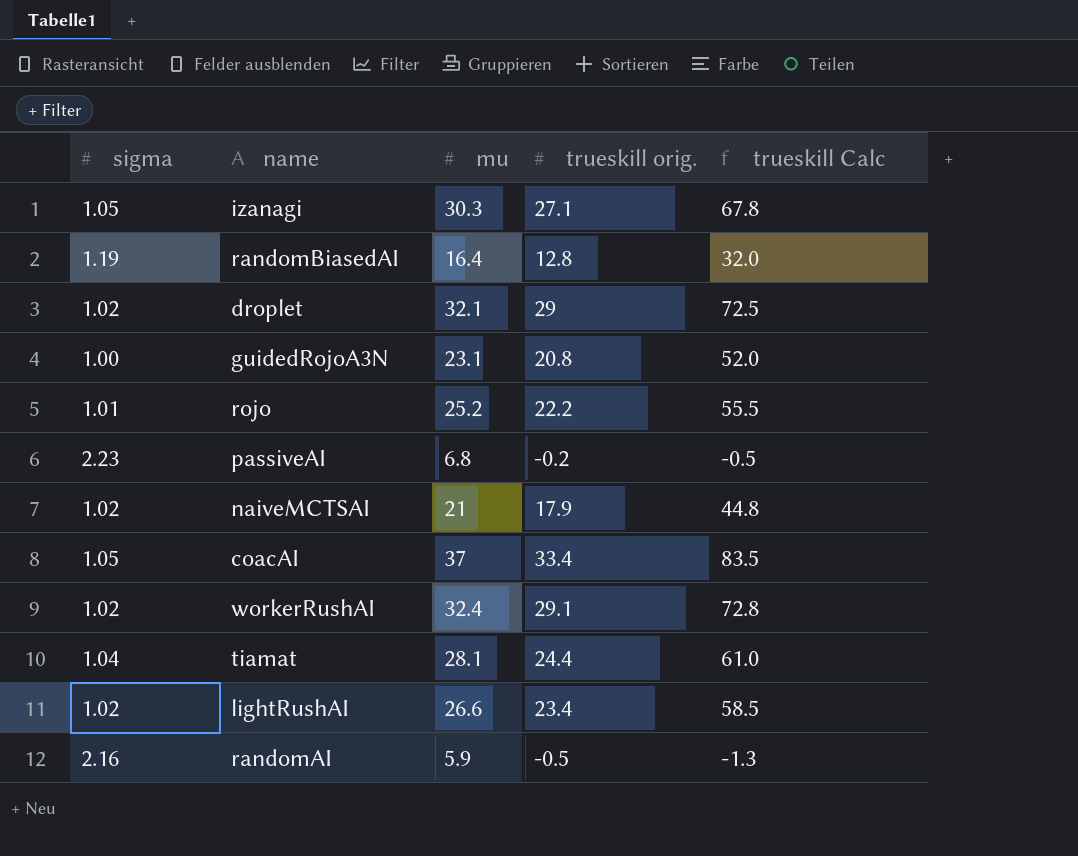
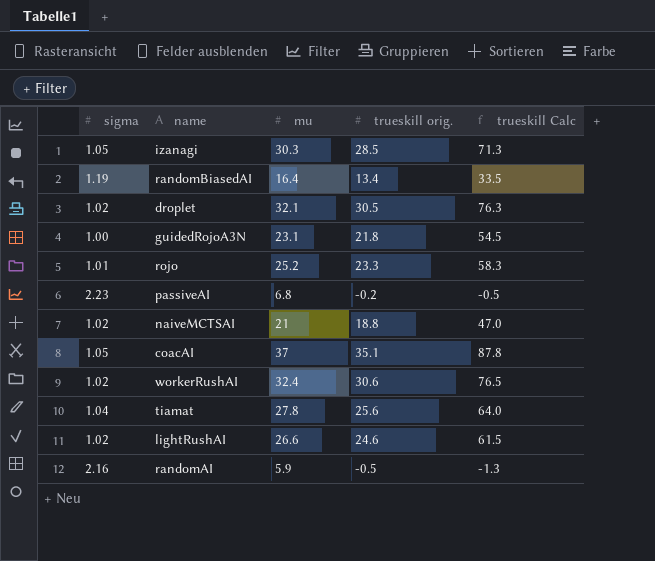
izanagi | trueskill orig.: 27.1 -> 28.5
izanagi | trueskill Calc: 67.8 -> 71.3
randomBiasedAI | trueskill orig.: 12.8 -> 13.4
randomBiasedAI | trueskill Calc: 32.0 -> 33.5
droplet | trueskill orig.: 29 -> 30.5
droplet | trueskill Calc: 72.5 -> 76.3
guidedRojoA3N | trueskill orig.: 20.8 -> 21.8
guidedRojoA3N | trueskill Calc: 52.0 -> 54.5
rojo | trueskill orig.: 22.2 -> 23.3
rojo | trueskill Calc: 55.5 -> 58.3
naiveMCTSAI | trueskill orig.: 17.9 -> 18.8
naiveMCTSAI | trueskill Calc: 44.8 -> 47.0
coacAI | trueskill orig.: 33.4 -> 35.1
coacAI | trueskill Calc: 83.5 -> 87.8
workerRushAI | trueskill orig.: 29.1 -> 30.6
workerRushAI | trueskill Calc: 72.8 -> 76.5
tiamat | mu: 28.1 -> 27.8
tiamat | trueskill orig.: 24.4 -> 25.6
tiamat | trueskill Calc: 61.0 -> 64.0
lightRushAI | trueskill orig.: 23.4 -> 24.6
lightRushAI | trueskill Calc: 58.5 -> 61.5

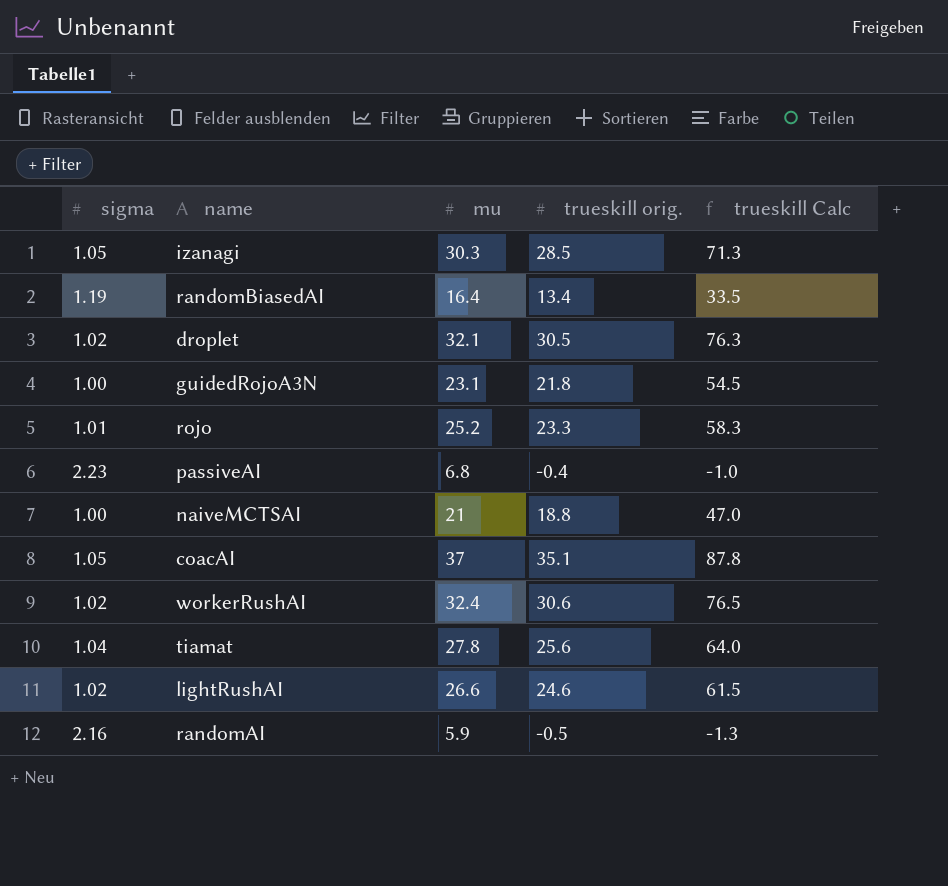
passiveAI | trueskill orig.: -0.2 -> -0.4
passiveAI | trueskill Calc: -0.5 -> -1.0
naiveMCTSAI | sigma: 1.02 -> 1.00

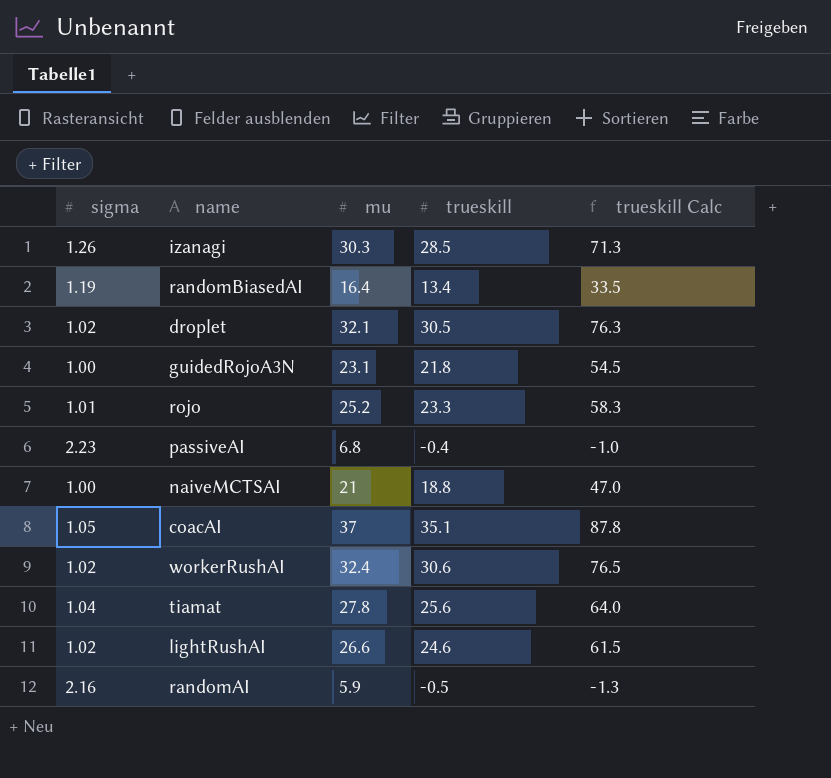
column name: trueskill orig. -> trueskill
izanagi | sigma: 1.05 -> 1.26

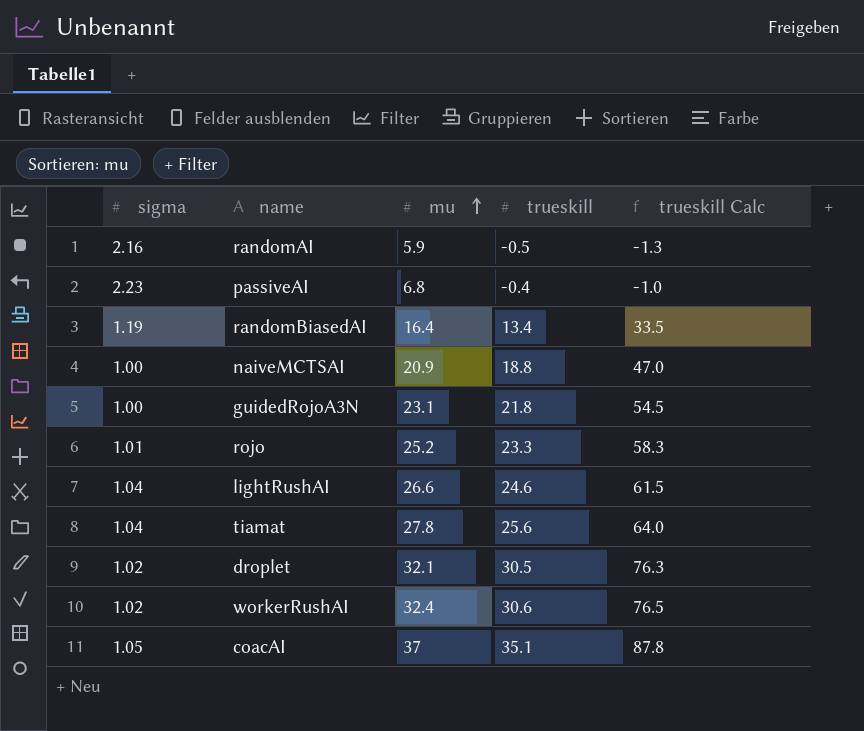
row order: none -> mu ascending
row izanagi: 1.26 | 30.3 | 28.5 | 71.3 -> none
naiveMCTSAI | mu: 21 -> 20.9
lightRushAI | sigma: 1.02 -> 1.04

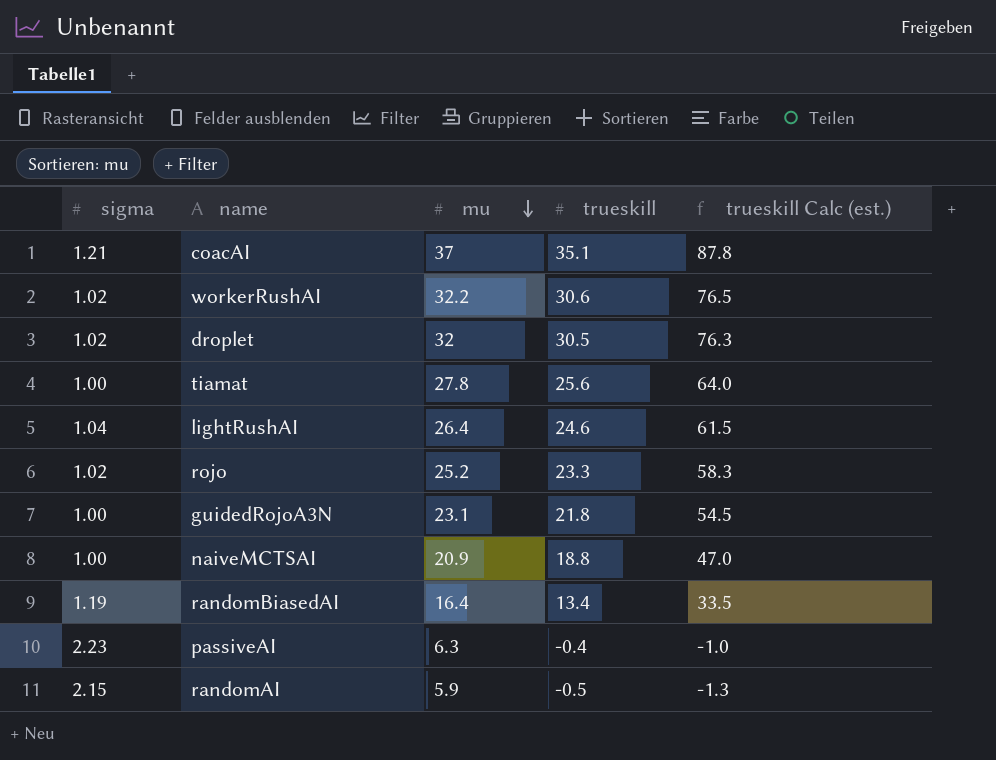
row order: mu ascending -> mu descending
column name: trueskill Calc -> trueskill Calc (est.)
coacAI | sigma: 1.05 -> 1.21
workerRushAI | mu: 32.4 -> 32.2
droplet | mu: 32.1 -> 32
tiamat | sigma: 1.04 -> 1.00
lightRushAI | mu: 26.6 -> 26.4
rojo | sigma: 1.01 -> 1.02
passiveAI | mu: 6.8 -> 6.3
randomAI | sigma: 2.16 -> 2.15

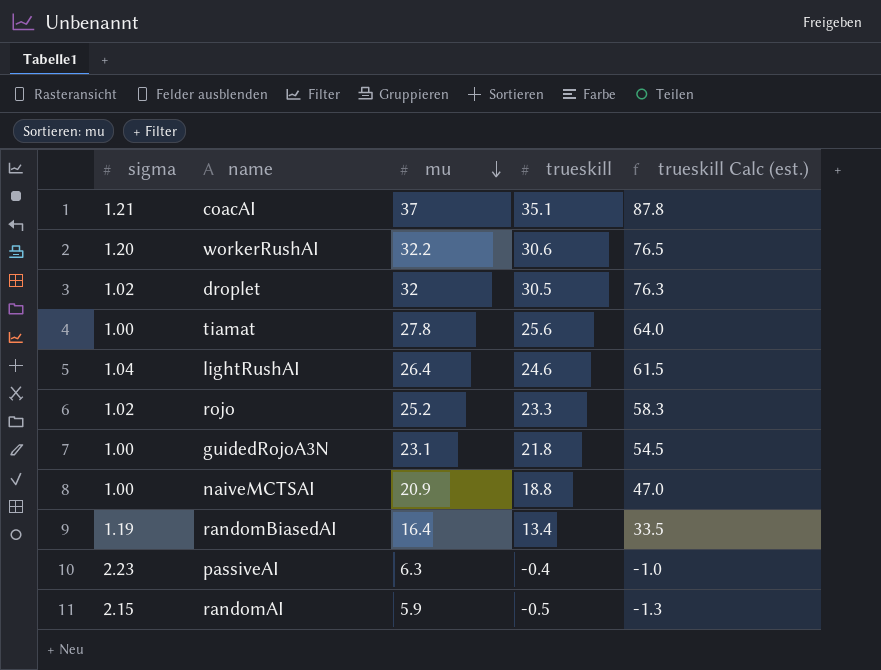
workerRushAI | sigma: 1.02 -> 1.20

